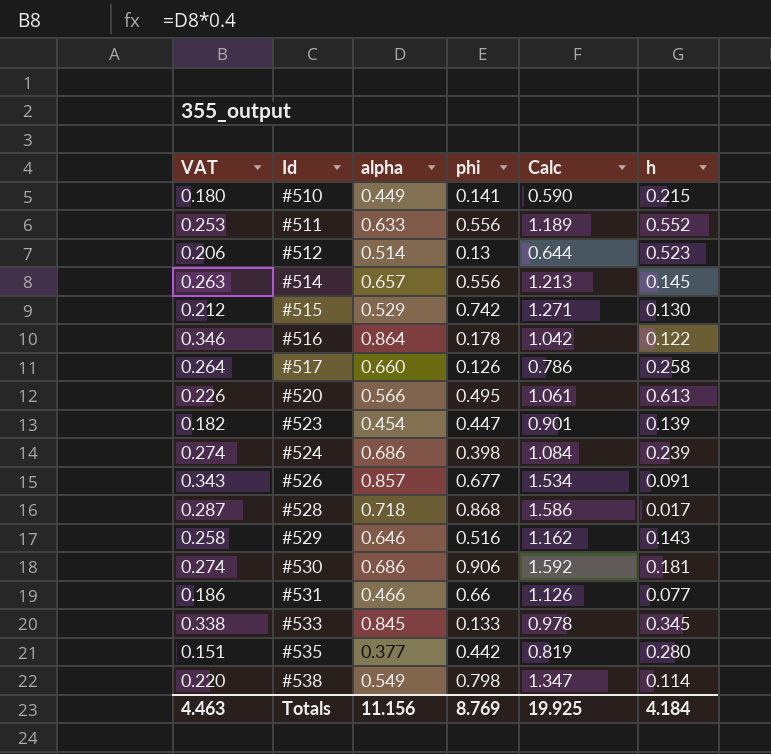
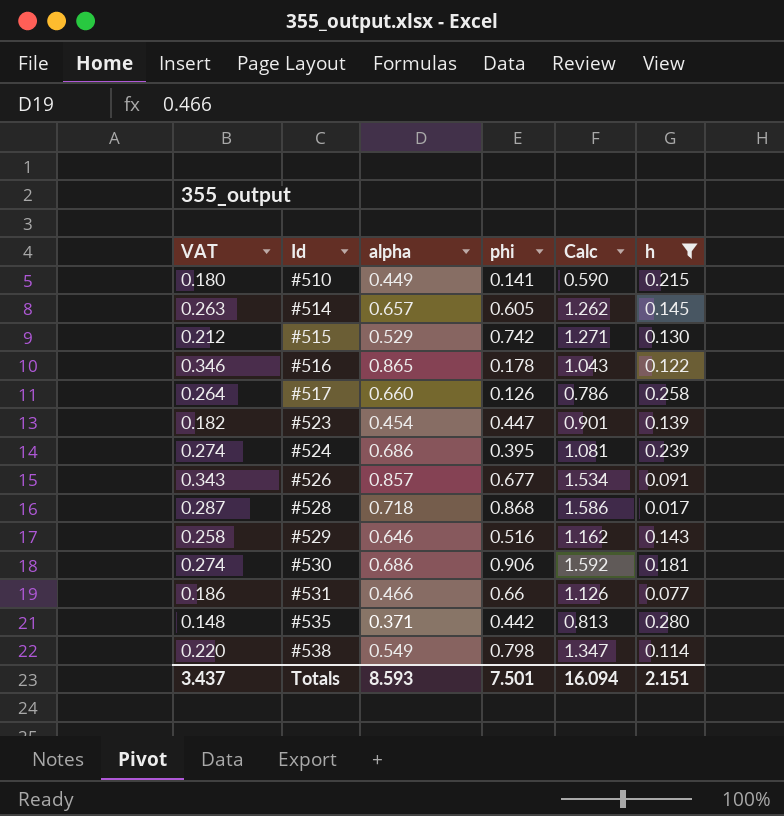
filter: none -> h <= 0.280
#514 | phi: 0.556 -> 0.605
#514 | Calc: 1.213 -> 1.262
#516 | alpha: 0.864 -> 0.865
#516 | Calc: 1.042 -> 1.043
#524 | phi: 0.398 -> 0.395
#524 | Calc: 1.084 -> 1.081
#535 | VAT: 0.151 -> 0.148
#535 | alpha: 0.377 -> 0.371
#535 | Calc: 0.819 -> 0.813
Totals | VAT: 4.463 -> 3.437
Totals | alpha: 11.156 -> 8.593
Totals | phi: 8.769 -> 7.501
Totals | Calc: 19.925 -> 16.094
Totals | h: 4.184 -> 2.151

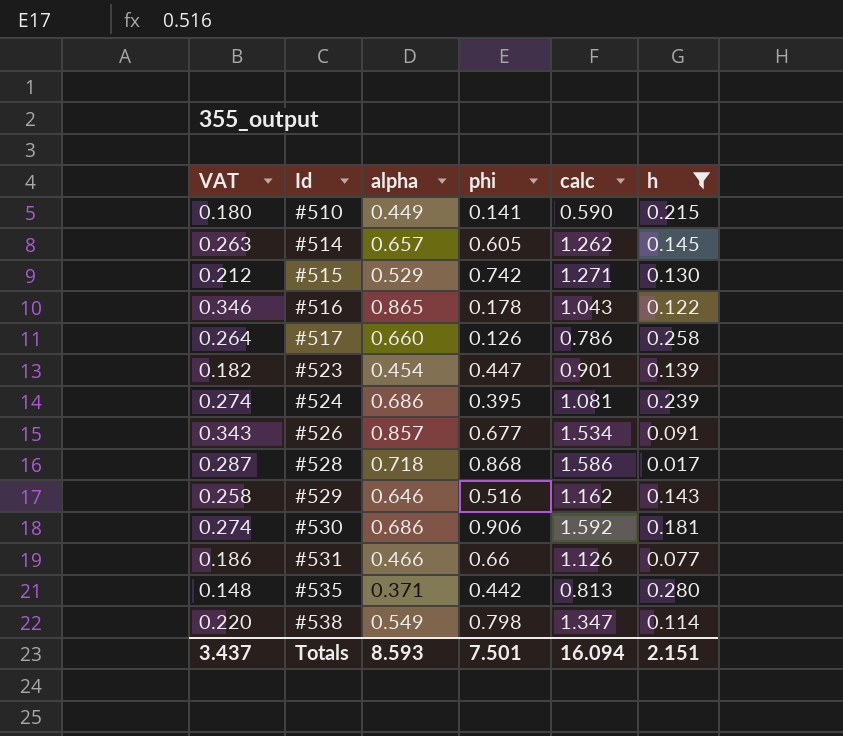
column name: Calc -> calc

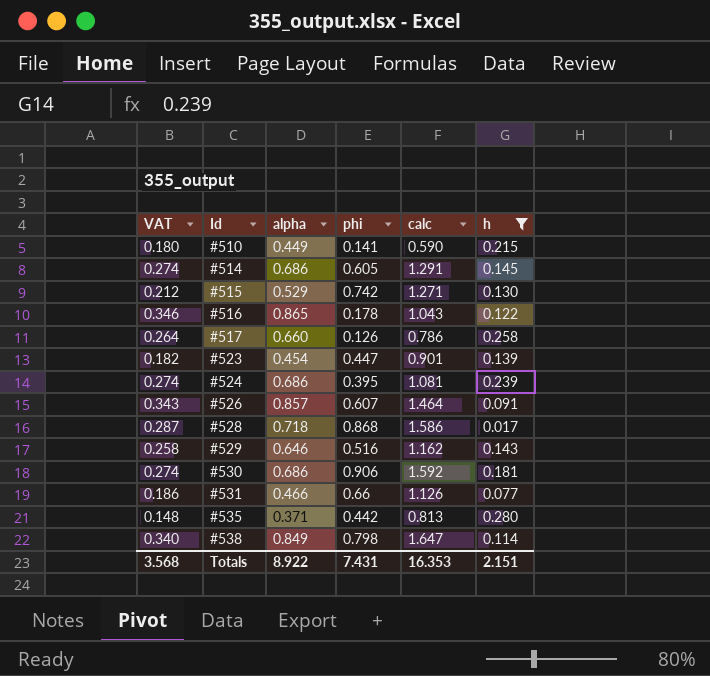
#514 | VAT: 0.263 -> 0.274
#514 | alpha: 0.657 -> 0.686
#514 | calc: 1.262 -> 1.291
#526 | phi: 0.677 -> 0.607
#526 | calc: 1.534 -> 1.464
#538 | VAT: 0.220 -> 0.340
#538 | alpha: 0.549 -> 0.849
#538 | calc: 1.347 -> 1.647
Totals | VAT: 3.437 -> 3.568
Totals | alpha: 8.593 -> 8.922
Totals | phi: 7.501 -> 7.431
Totals | calc: 16.094 -> 16.353

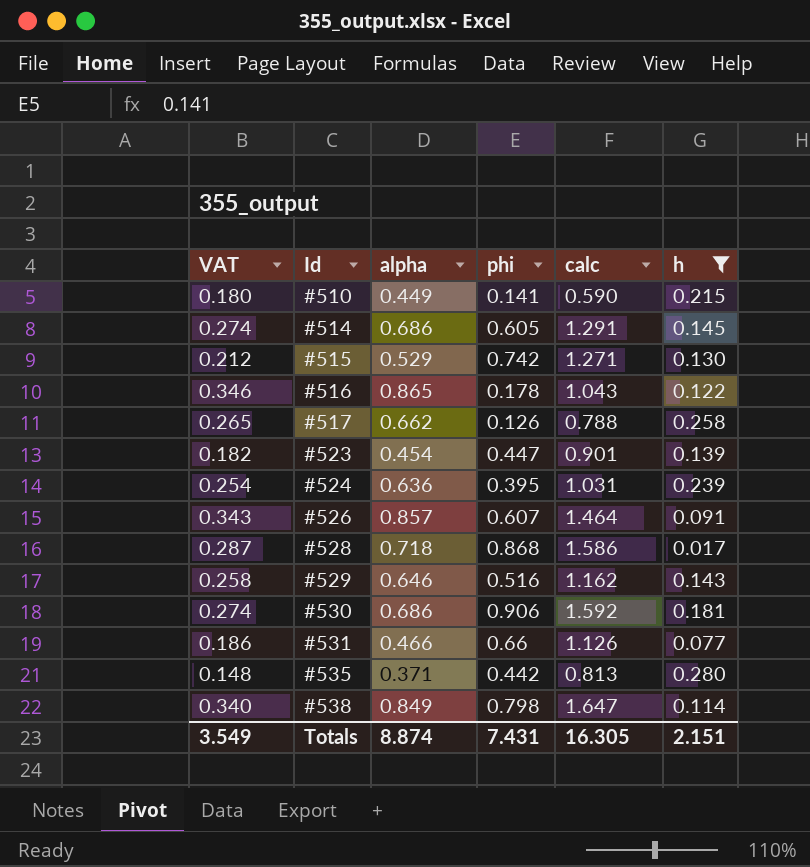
#517 | VAT: 0.264 -> 0.265
#517 | alpha: 0.660 -> 0.662
#517 | calc: 0.786 -> 0.788
#524 | VAT: 0.274 -> 0.254
#524 | alpha: 0.686 -> 0.636
#524 | calc: 1.081 -> 1.031
Totals | VAT: 3.568 -> 3.549
Totals | alpha: 8.922 -> 8.874
Totals | calc: 16.353 -> 16.305

